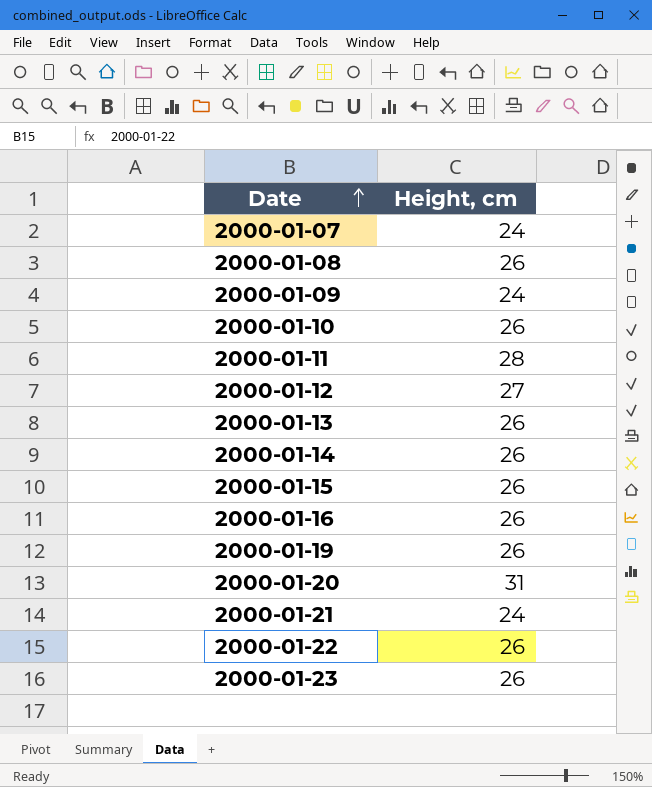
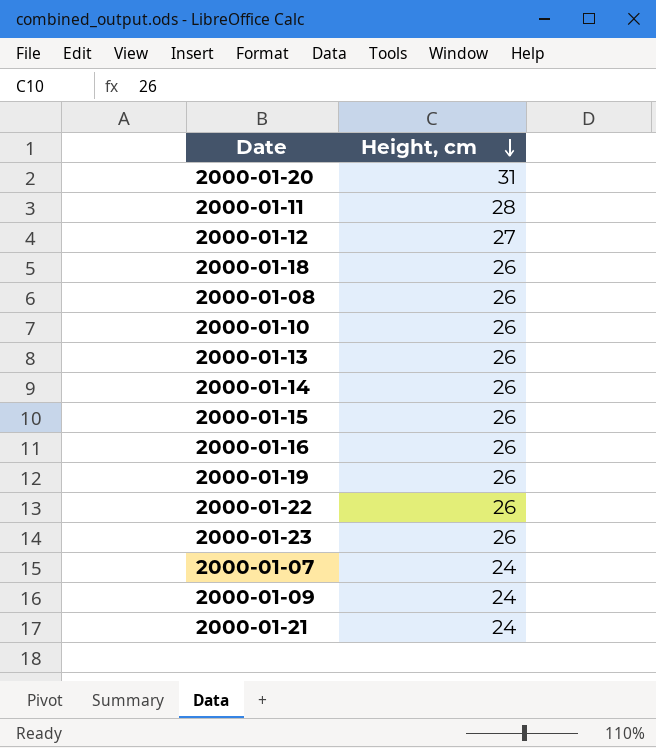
row order: Date ascending -> Height, cm descending
row 2000-01-18: none -> 26

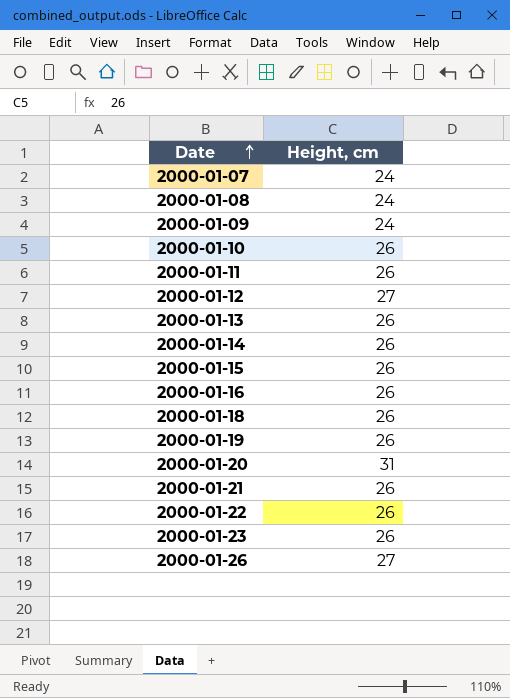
row order: Height, cm descending -> Date ascending
2000-01-08 | Height, cm: 26 -> 24
2000-01-11 | Height, cm: 28 -> 26
2000-01-21 | Height, cm: 24 -> 26
row 2000-01-26: none -> 27

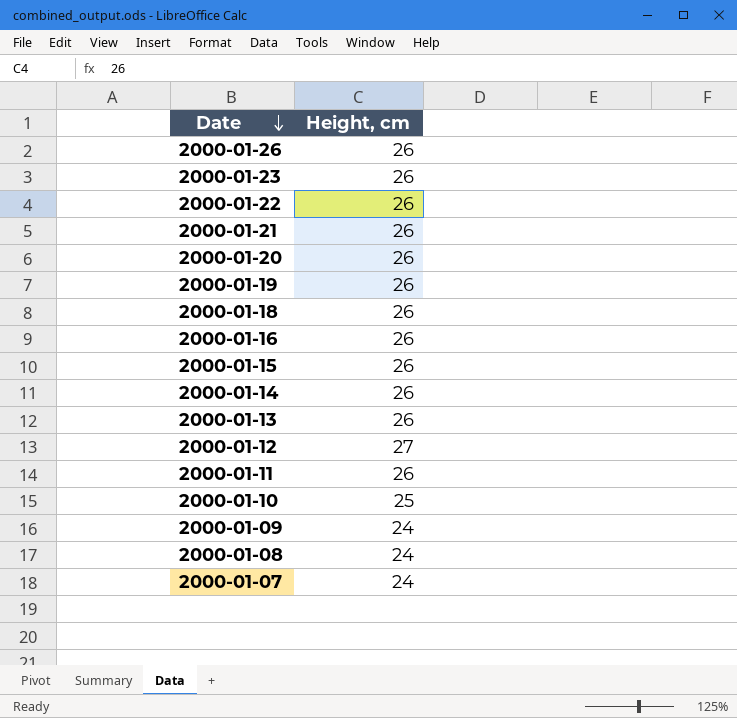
row order: Date ascending -> Date descending
2000-01-26 | Height, cm: 27 -> 26
2000-01-20 | Height, cm: 31 -> 26
2000-01-10 | Height, cm: 26 -> 25

